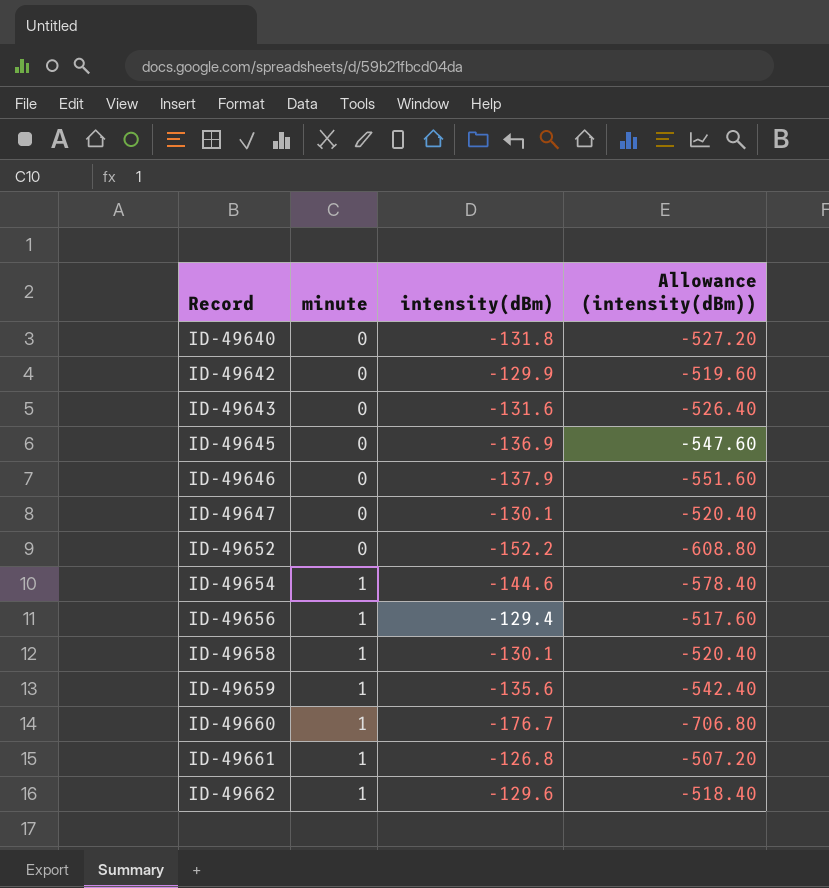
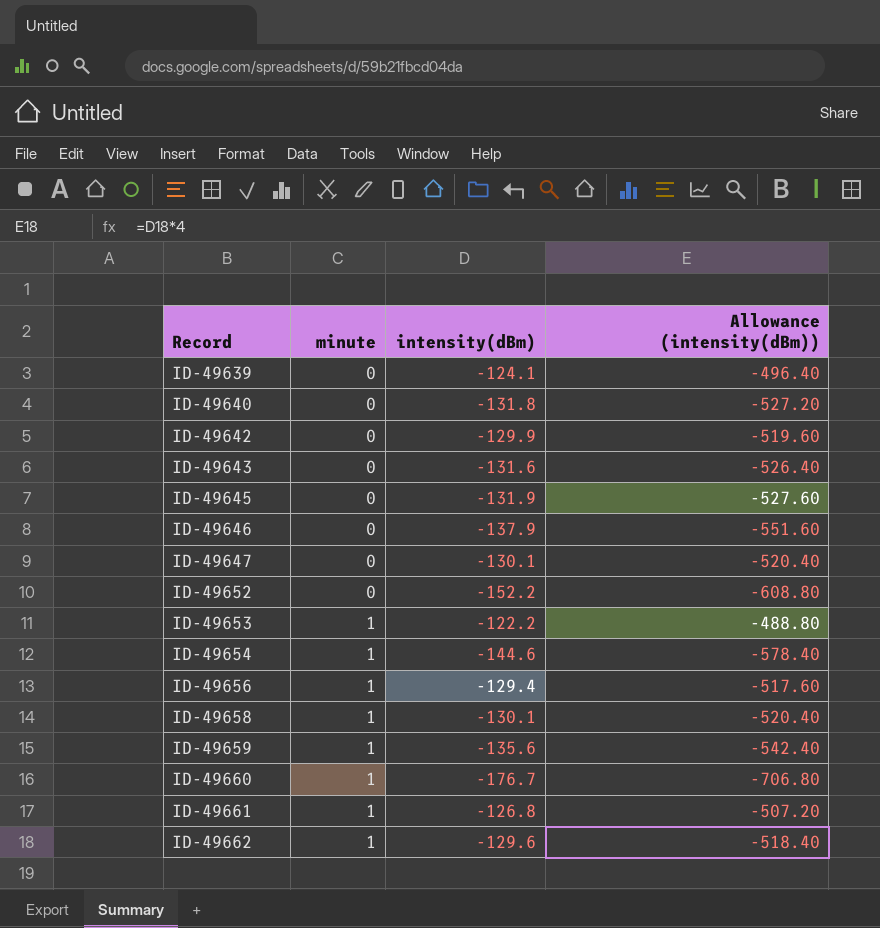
row ID-49639: none -> 0 | -124.1 | -496.40
ID-49645 | intensity(dBm): -136.9 -> -131.9
ID-49645 | Allowance (intensity(dBm)): -547.60 -> -527.60
row ID-49653: none -> 1 | -122.2 | -488.80

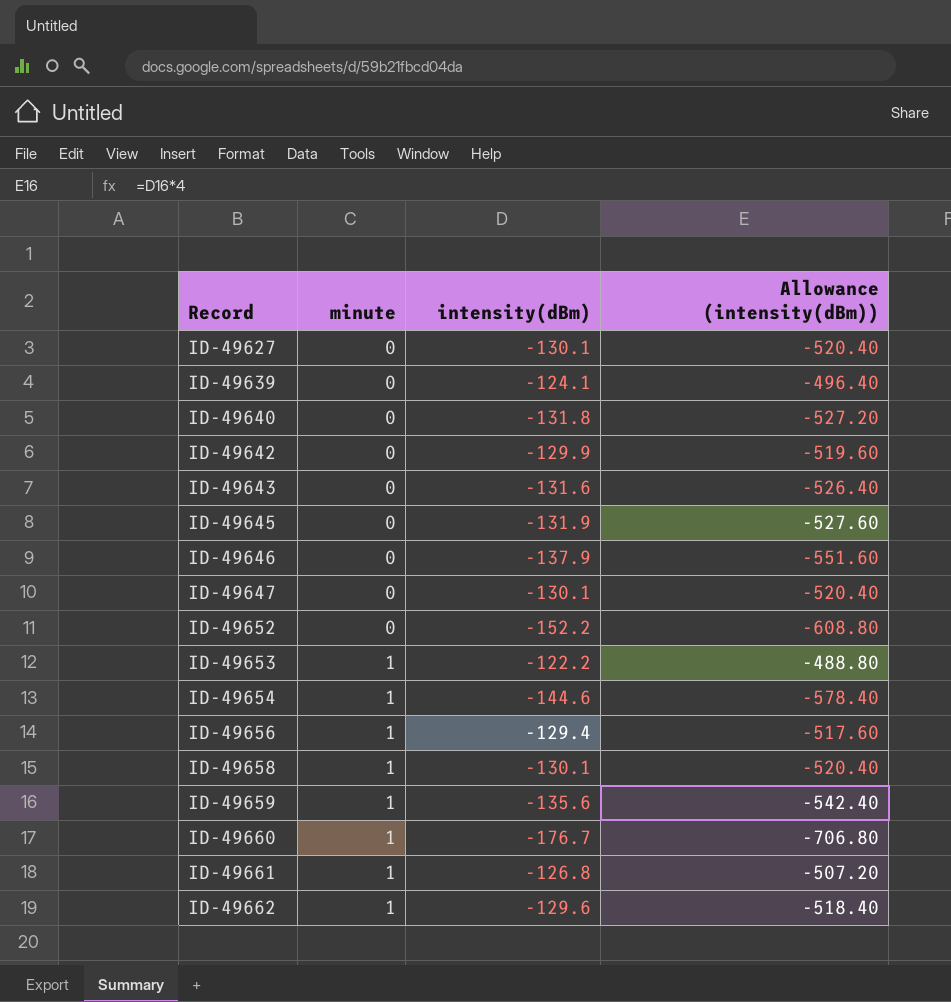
row ID-49627: none -> 0 | -130.1 | -520.40

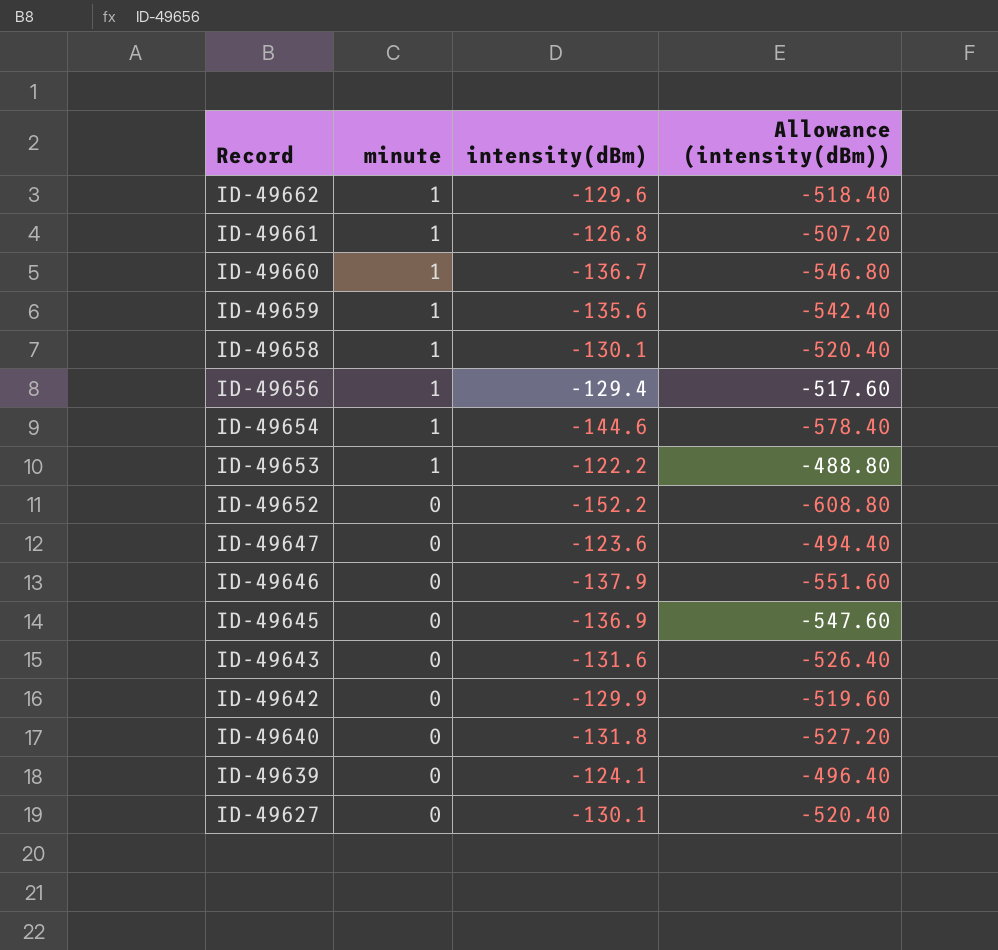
row order: Record ascending -> Record descending
ID-49660 | intensity(dBm): -176.7 -> -136.7
ID-49660 | Allowance (intensity(dBm)): -706.80 -> -546.80
ID-49647 | intensity(dBm): -130.1 -> -123.6
ID-49647 | Allowance (intensity(dBm)): -520.40 -> -494.40
ID-49645 | intensity(dBm): -131.9 -> -136.9
ID-49645 | Allowance (intensity(dBm)): -527.60 -> -547.60

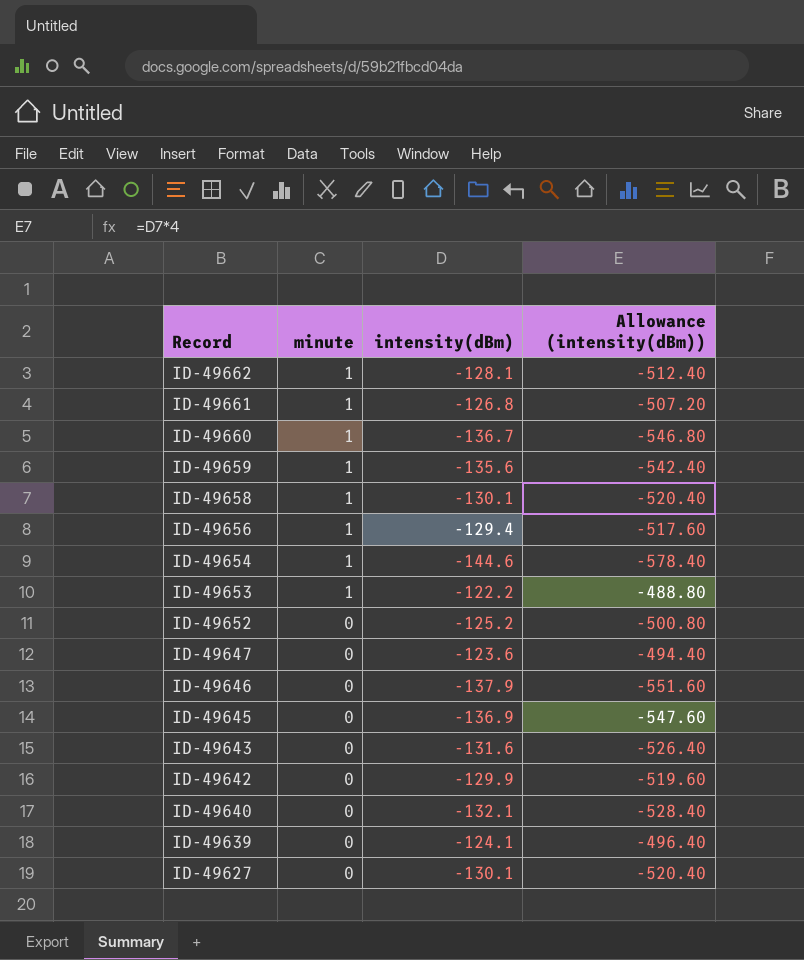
ID-49662 | intensity(dBm): -129.6 -> -128.1
ID-49662 | Allowance (intensity(dBm)): -518.40 -> -512.40
ID-49652 | intensity(dBm): -152.2 -> -125.2
ID-49652 | Allowance (intensity(dBm)): -608.80 -> -500.80
ID-49640 | intensity(dBm): -131.8 -> -132.1
ID-49640 | Allowance (intensity(dBm)): -527.20 -> -528.40

